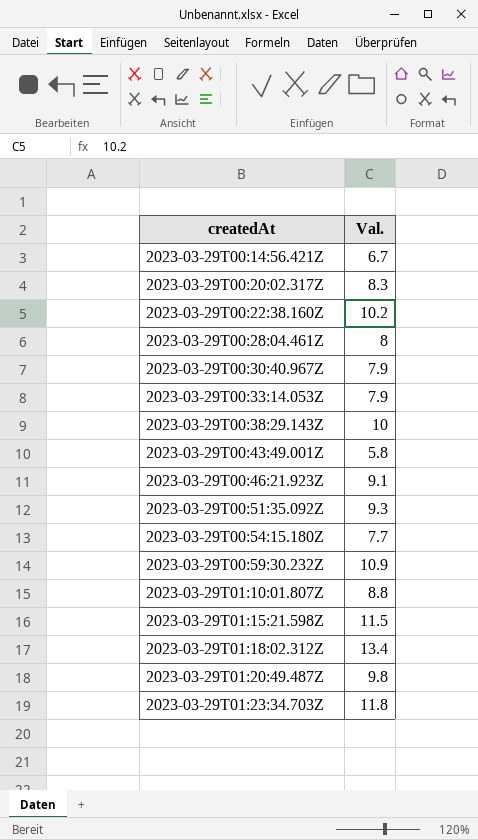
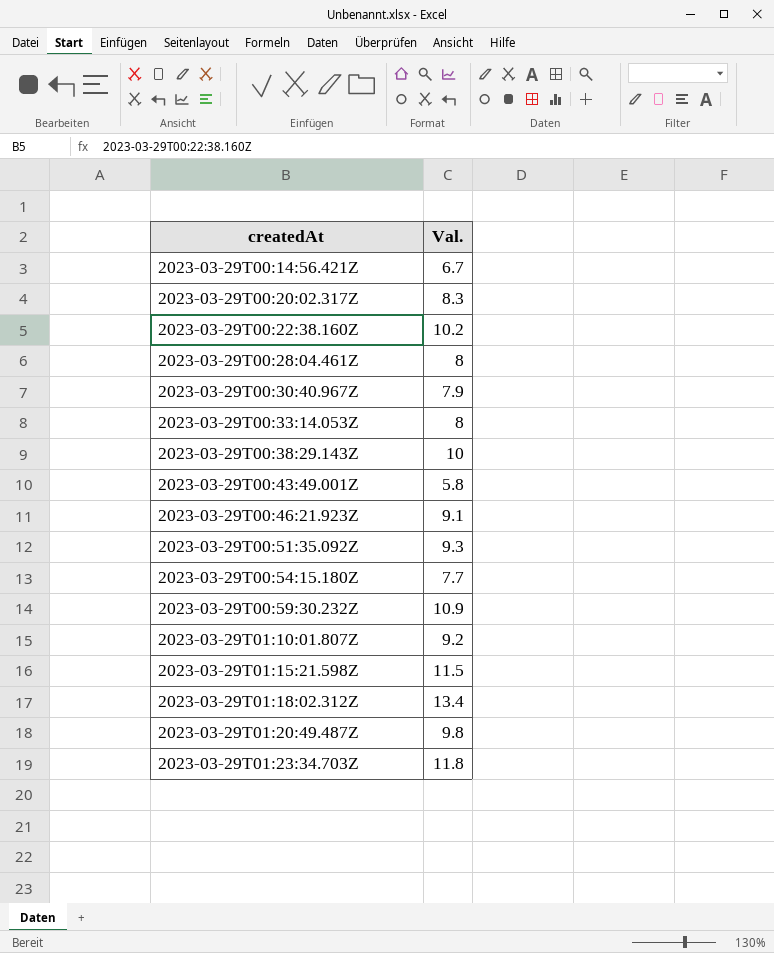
2023-03-29T00:33:14.053Z | Val.: 7.9 -> 8
2023-03-29T01:10:01.807Z | Val.: 8.8 -> 9.2

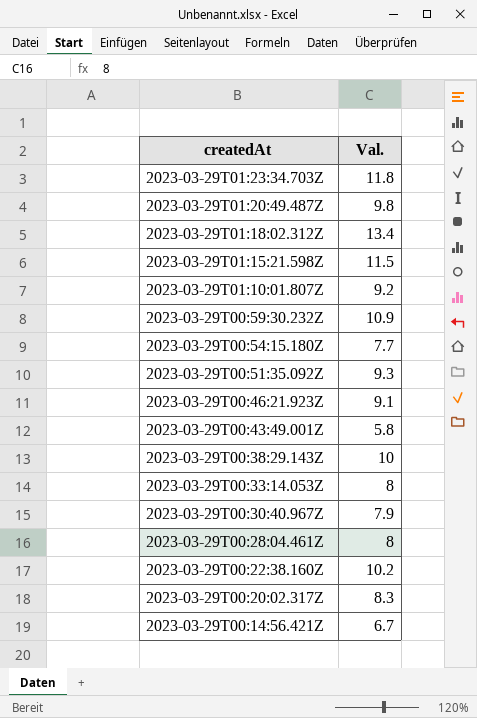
row order: createdAt ascending -> createdAt descending

